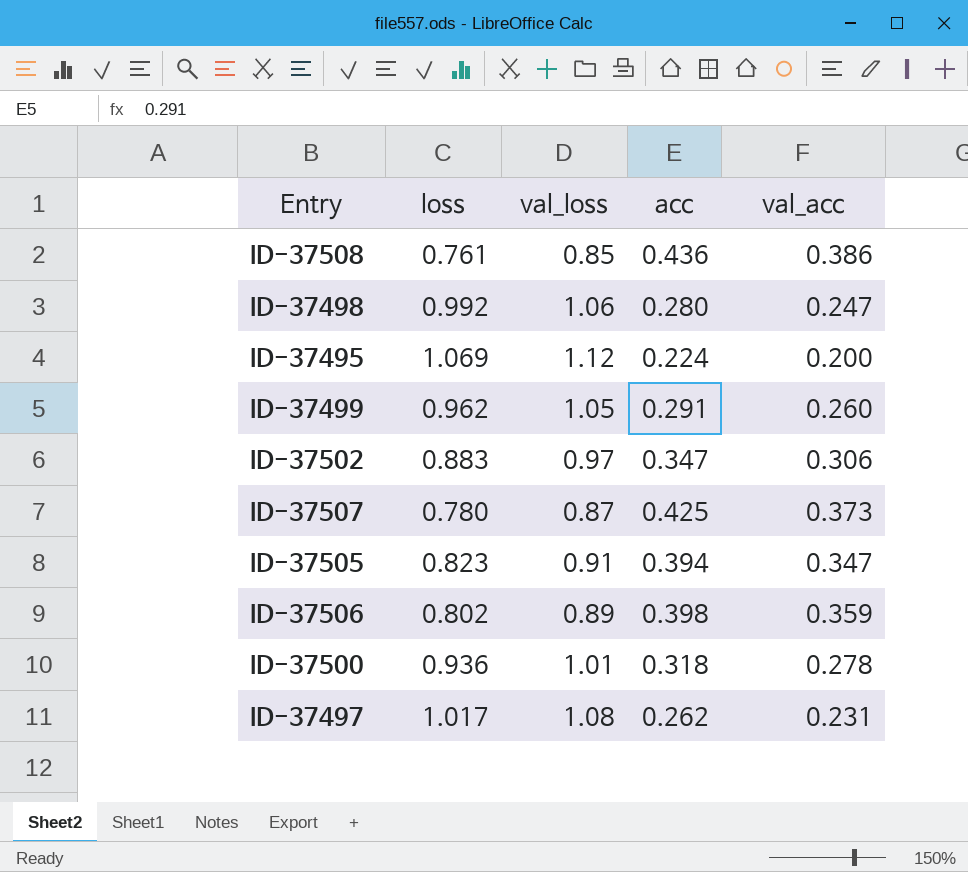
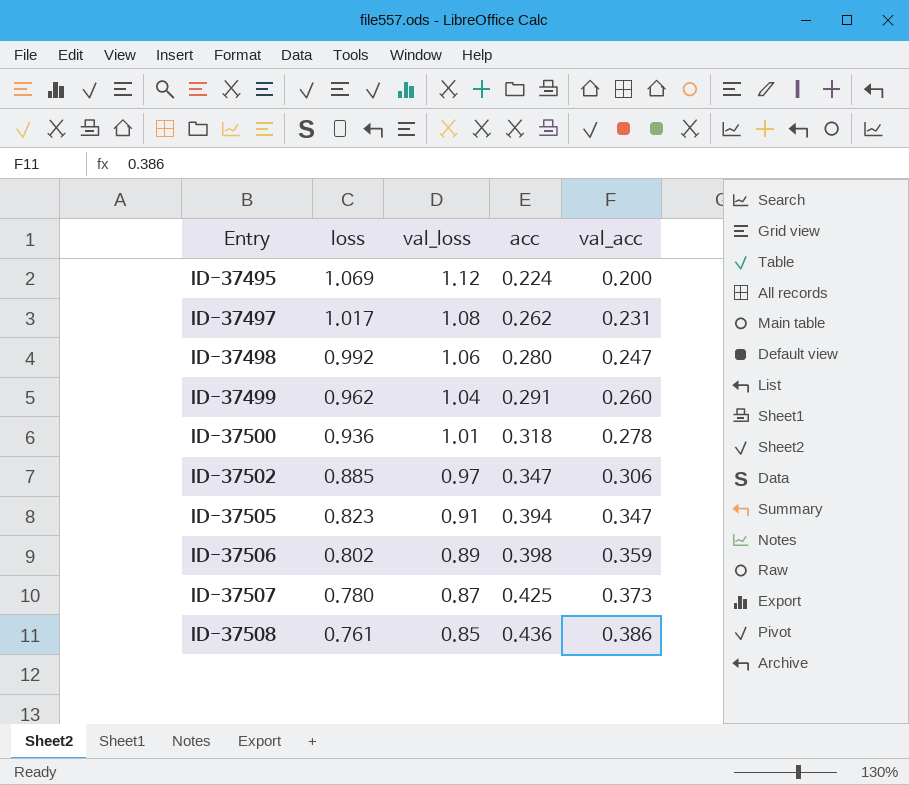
row order: none -> Entry ascending
ID-37499 | val_loss: 1.05 -> 1.04
ID-37502 | loss: 0.883 -> 0.885

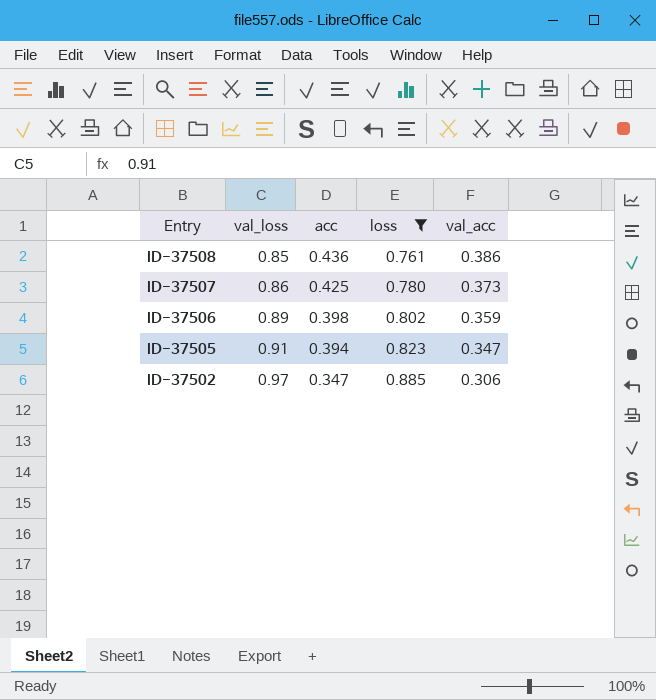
filter: none -> loss <= 0.885
row order: Entry ascending -> Entry descending
column loss | position: 2 -> 4
ID-37507 | val_loss: 0.87 -> 0.86

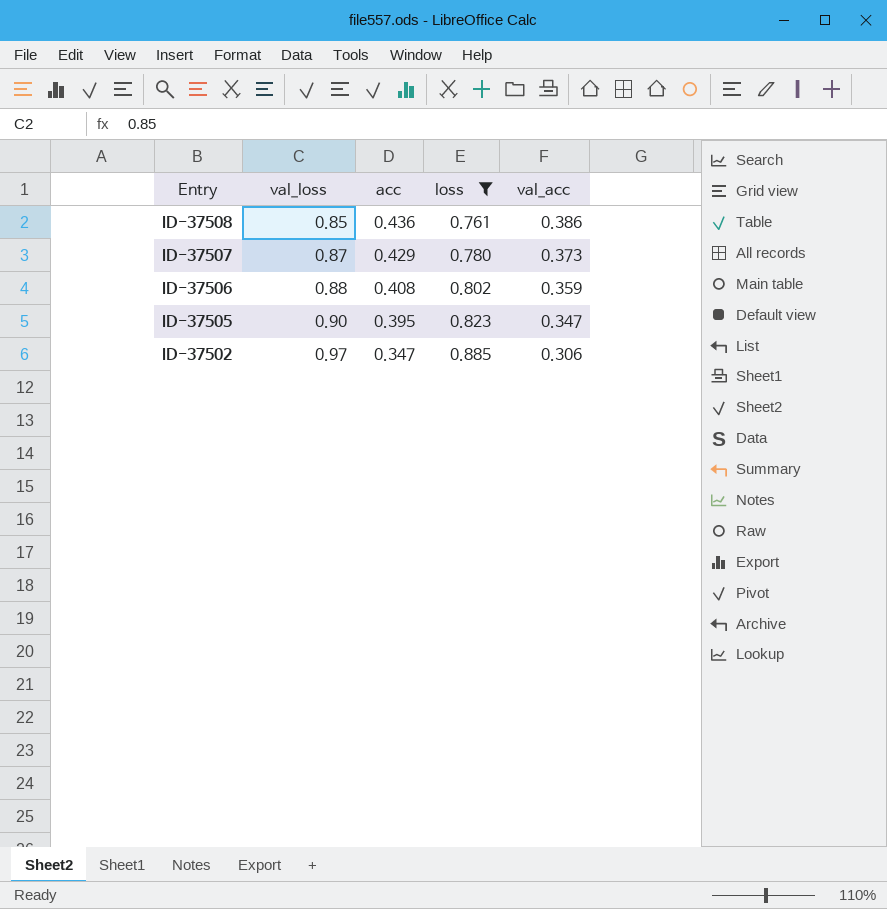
ID-37507 | val_loss: 0.86 -> 0.87
ID-37507 | acc: 0.425 -> 0.429
ID-37506 | val_loss: 0.89 -> 0.88
ID-37506 | acc: 0.398 -> 0.408
ID-37505 | val_loss: 0.91 -> 0.90
ID-37505 | acc: 0.394 -> 0.395

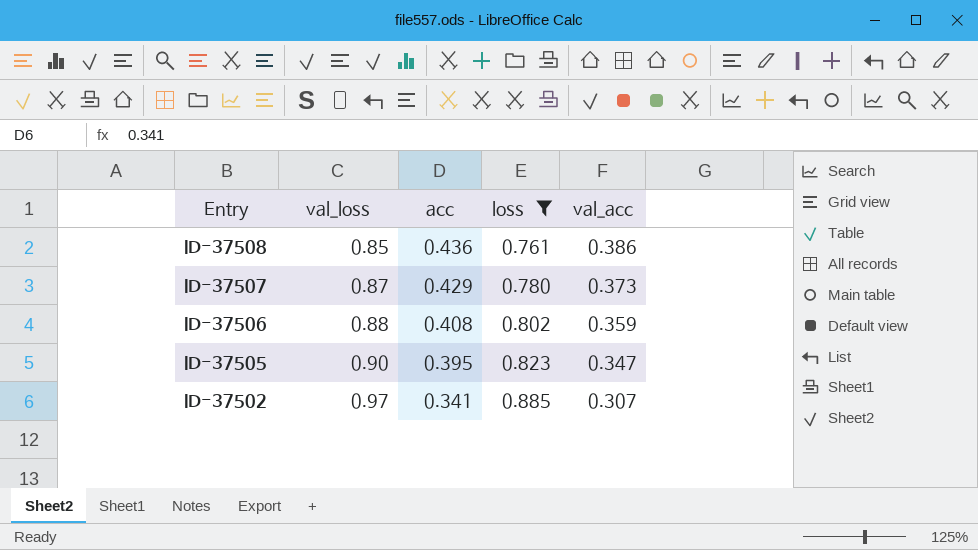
ID-37502 | acc: 0.347 -> 0.341
ID-37502 | val_acc: 0.306 -> 0.307

